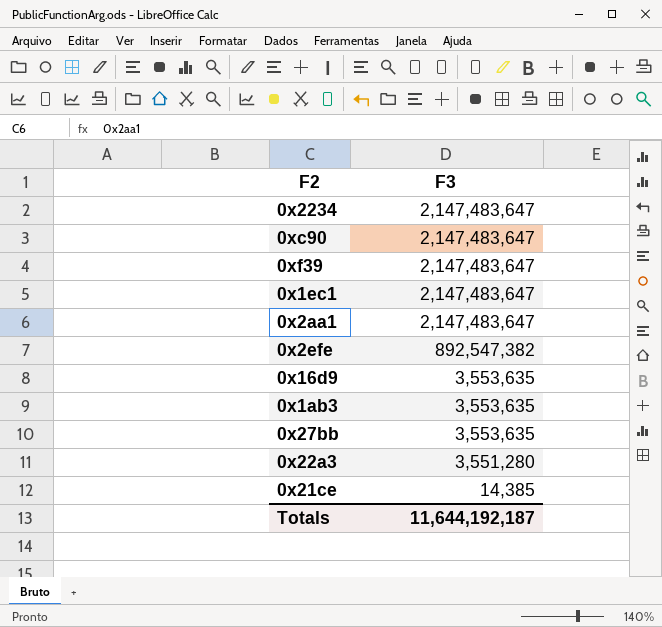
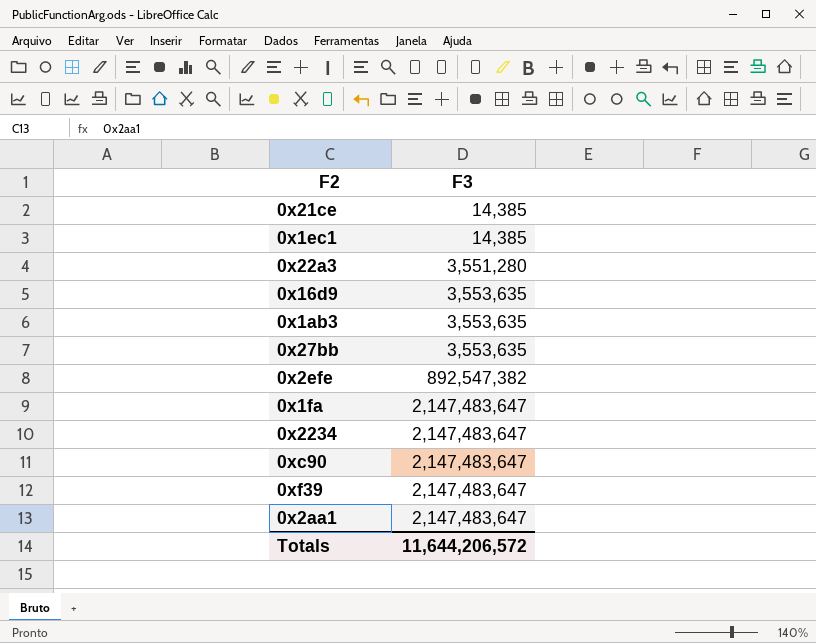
row order: F3 descending -> F3 ascending
0x1ec1 | F3: 2,147,483,647 -> 14,385
row 0x1fa: none -> 2,147,483,647
Totals | F3: 11,644,192,187 -> 11,644,206,572

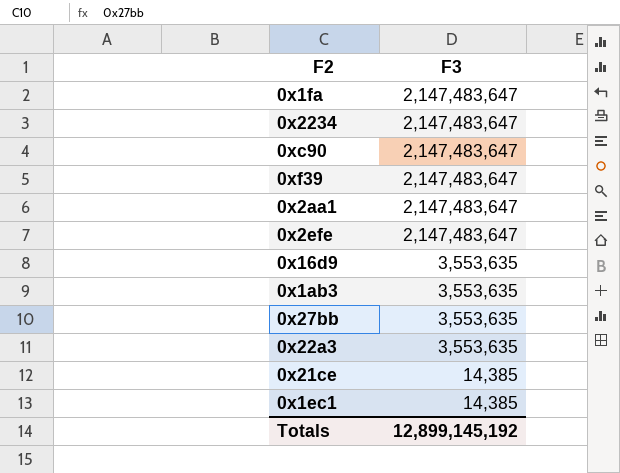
row order: F3 ascending -> F3 descending
0x2efe | F3: 892,547,382 -> 2,147,483,647
0x22a3 | F3: 3,551,280 -> 3,553,635
Totals | F3: 11,644,206,572 -> 12,899,145,192

